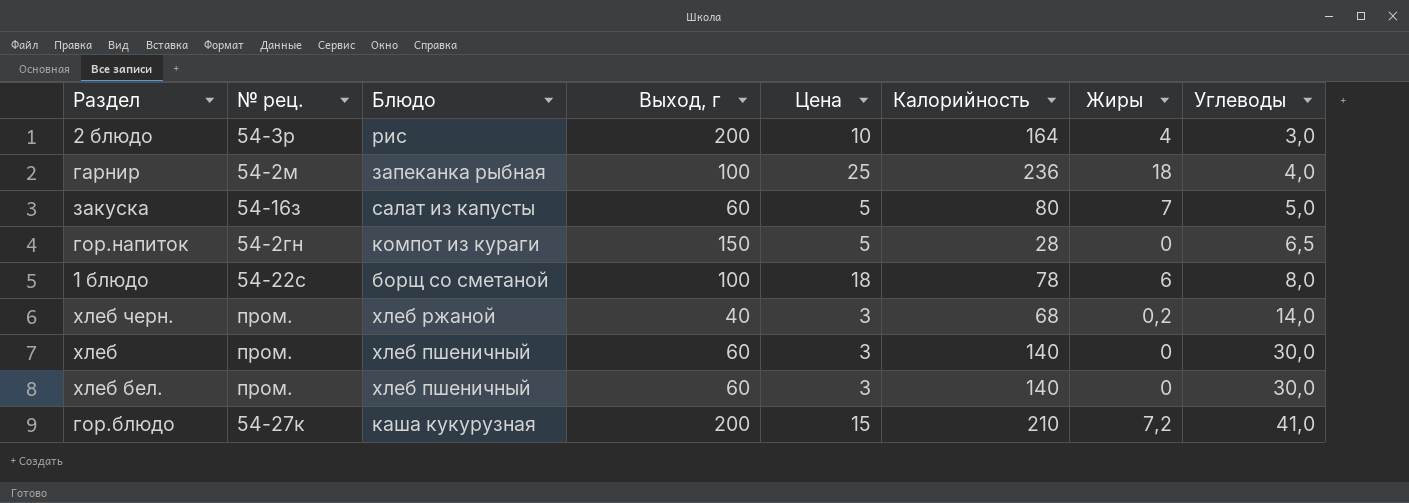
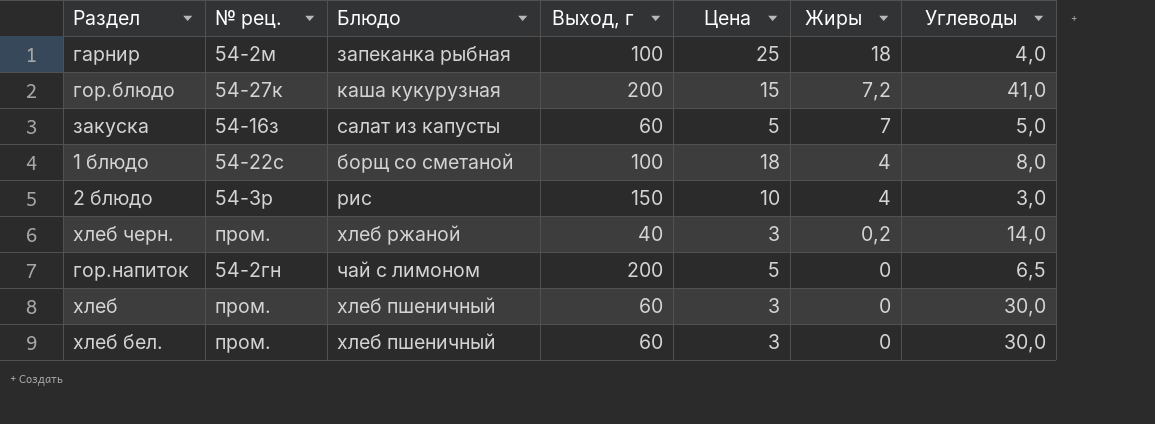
row order: Углеводы ascending -> Жиры descending
column Калорийность | position: 6 -> none
1 блюдо | Жиры: 6 -> 4
2 блюдо | Выход, г: 200 -> 150
гор.напиток | Блюдо: компот из кураги -> чай с лимоном
гор.напиток | Выход, г: 150 -> 200

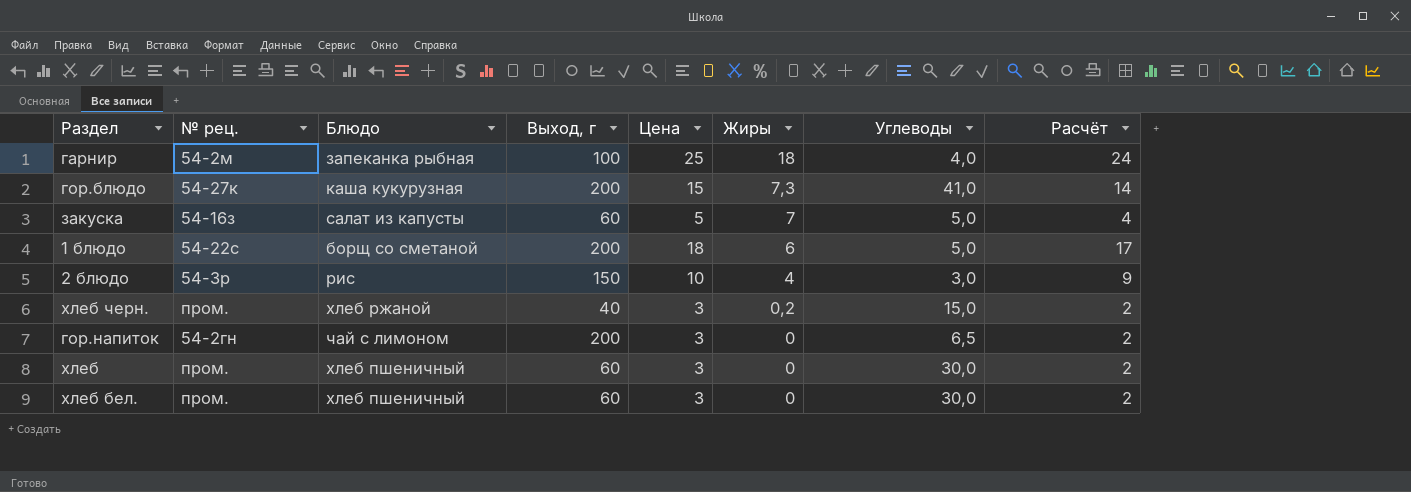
column Расчёт | formula: none -> [Цена] - 1
гор.блюдо | Жиры: 7,2 -> 7,3
1 блюдо | Выход, г: 100 -> 200
1 блюдо | Жиры: 4 -> 6
1 блюдо | Углеводы: 8,0 -> 5,0
хлеб черн. | Углеводы: 14,0 -> 15,0
гор.напиток | Цена: 5 -> 3

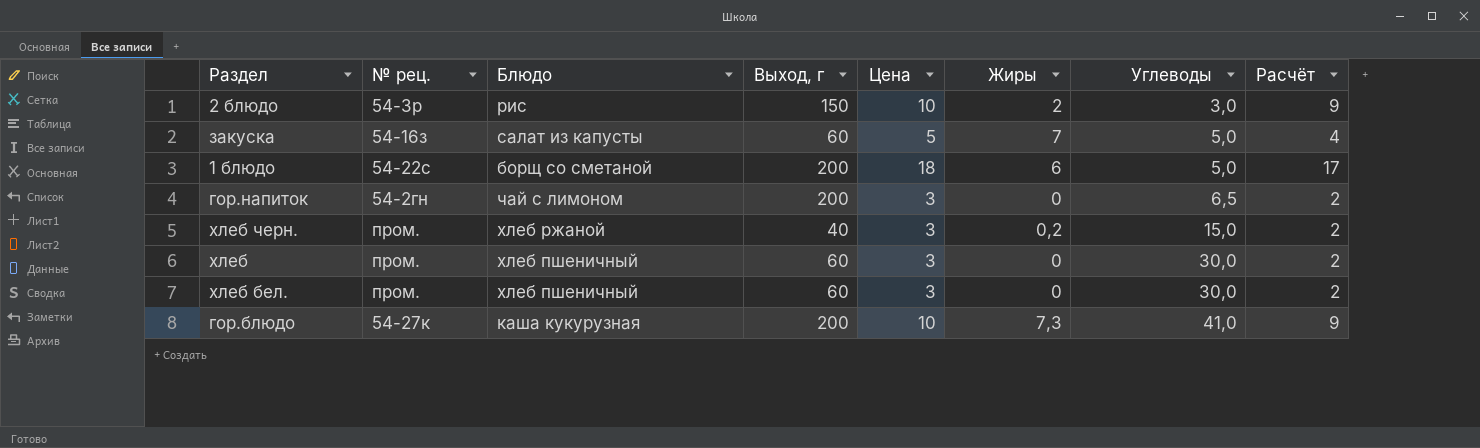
row order: Жиры descending -> Углеводы ascending
row гарнир: 54-2м | запеканка рыбная | 100 | 25 | 18 | 4,0 | 24 -> none
2 блюдо | Жиры: 4 -> 2
гор.блюдо | Цена: 15 -> 10
гор.блюдо | Расчёт: 14 -> 9

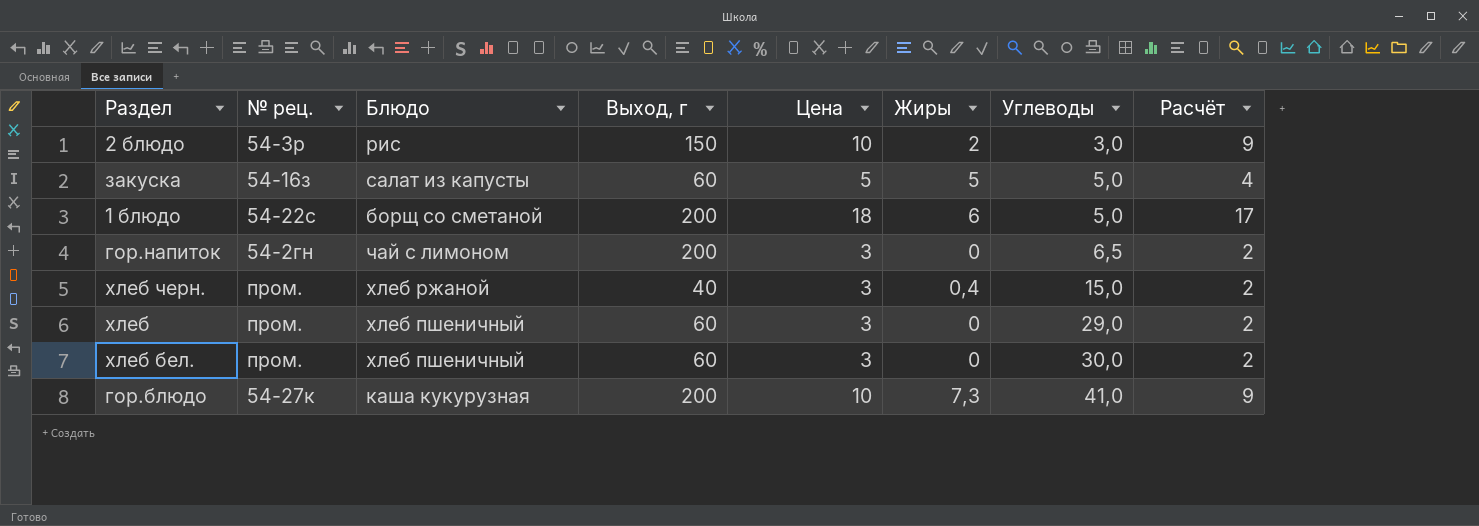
закуска | Жиры: 7 -> 5
хлеб черн. | Жиры: 0,2 -> 0,4
хлеб | Углеводы: 30,0 -> 29,0

